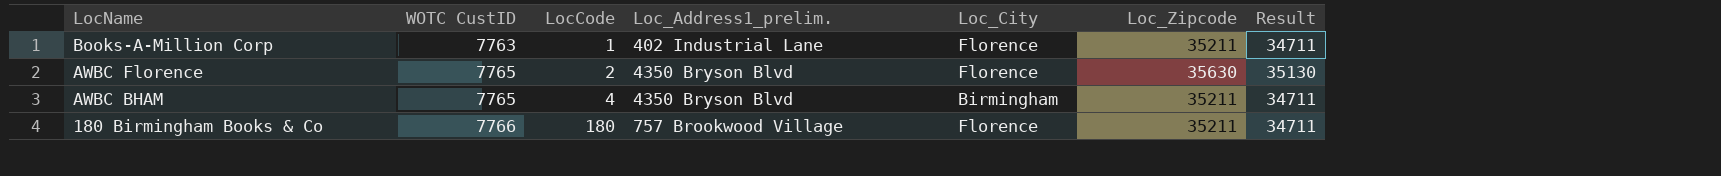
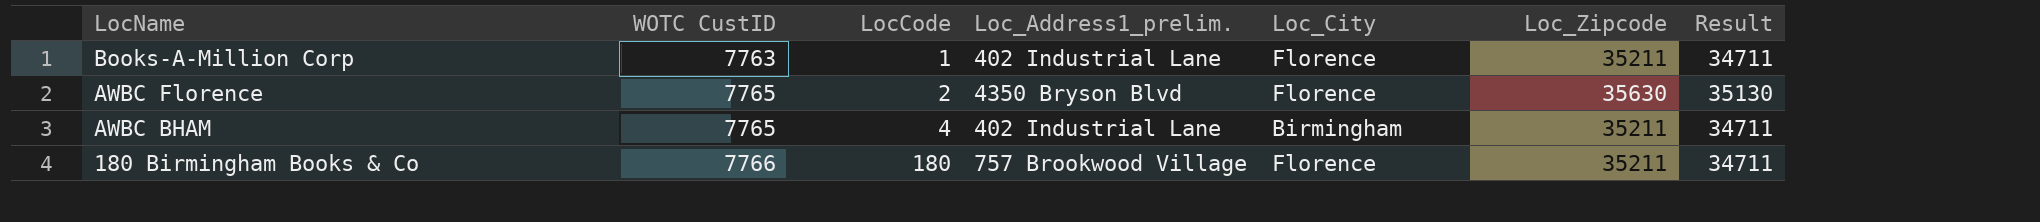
AWBC BHAM | Loc_Address1_prelim.: 4350 Bryson Blvd -> 402 Industrial Lane

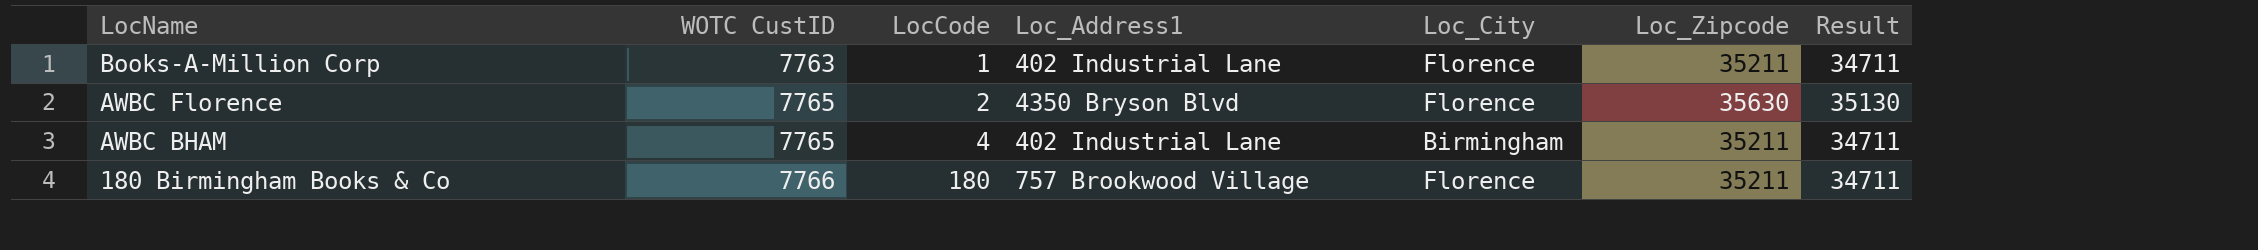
column name: Loc_Address1_prelim. -> Loc_Address1

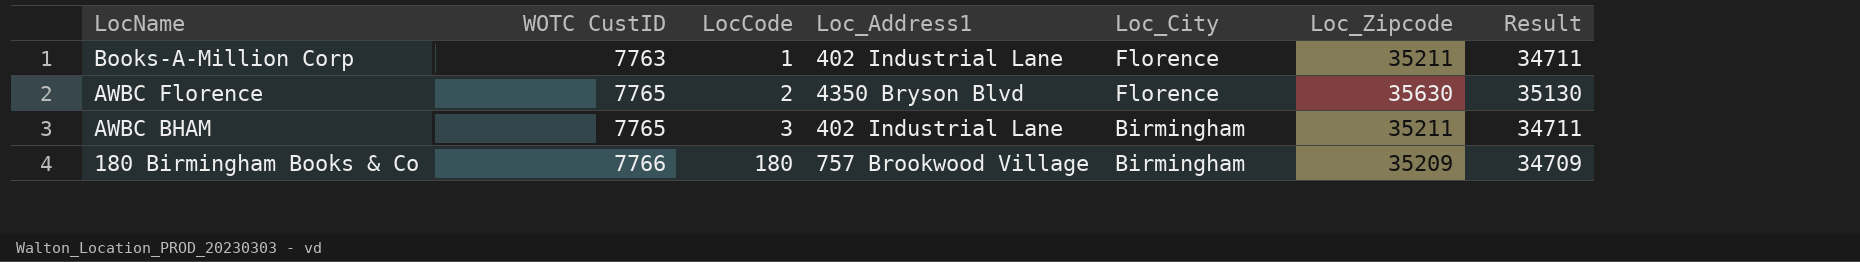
AWBC BHAM | LocCode: 4 -> 3
180 Birmingham Books & Co | Loc_City: Florence -> Birmingham
180 Birmingham Books & Co | Loc_Zipcode: 35211 -> 35209
180 Birmingham Books & Co | Result: 34711 -> 34709

